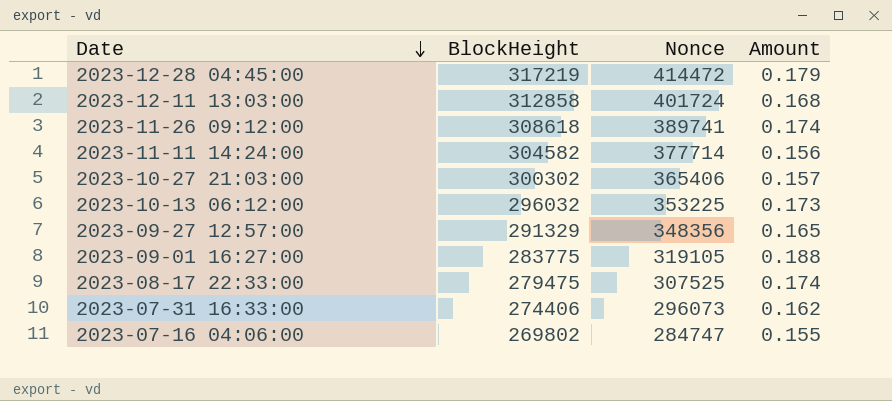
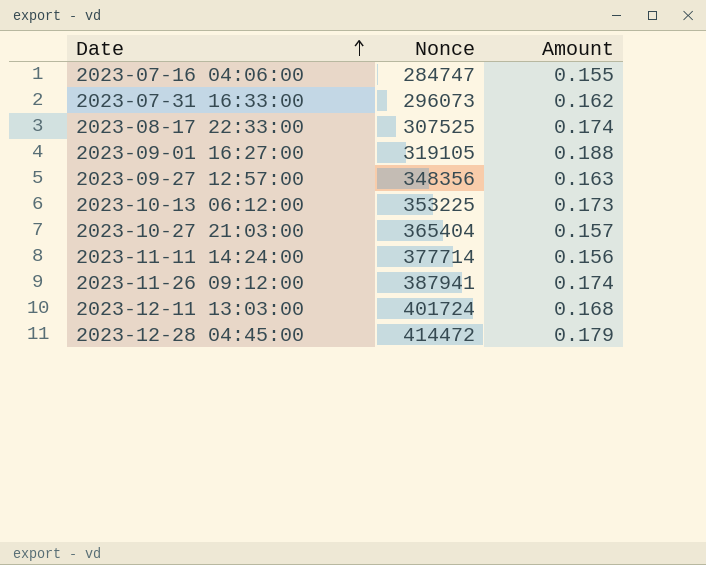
row order: Date descending -> Date ascending
column BlockHeight | position: 2 -> none
2023-09-27 12:57:00 | Amount: 0.165 -> 0.163
2023-10-27 21:03:00 | Nonce: 365406 -> 365404
2023-11-26 09:12:00 | Nonce: 389741 -> 387941

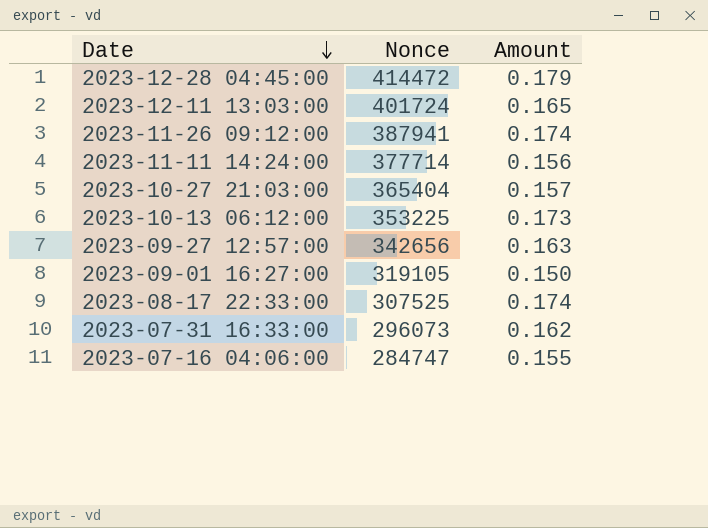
row order: Date ascending -> Date descending
2023-12-11 13:03:00 | Amount: 0.168 -> 0.165
2023-09-27 12:57:00 | Nonce: 348356 -> 342656
2023-09-01 16:27:00 | Amount: 0.188 -> 0.150

